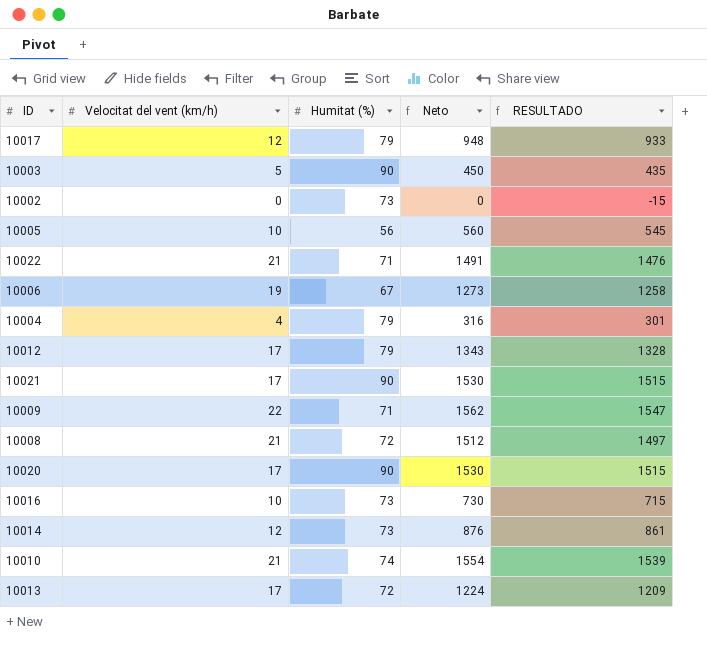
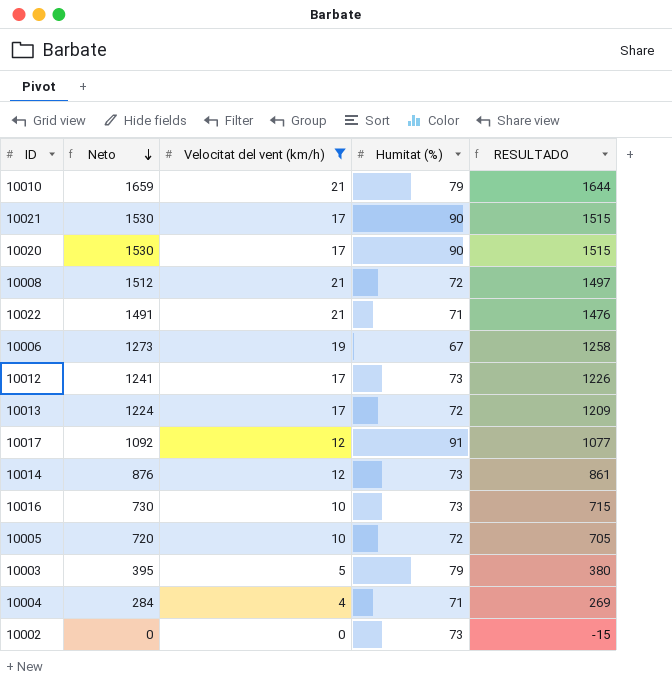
filter: none -> Velocitat del vent (km/h) != 22
row order: none -> Neto descending
column Neto | position: 4 -> 2
10010 | Neto: 1554 -> 1659
10010 | Humitat (%): 74 -> 79
10010 | RESULTADO: 1539 -> 1644
10012 | Neto: 1343 -> 1241
10012 | Humitat (%): 79 -> 73
10012 | RESULTADO: 1328 -> 1226
10017 | Neto: 948 -> 1092
10017 | Humitat (%): 79 -> 91
10017 | RESULTADO: 933 -> 1077
10005 | Neto: 560 -> 720
10005 | Humitat (%): 56 -> 72
10005 | RESULTADO: 545 -> 705
10003 | Neto: 450 -> 395
10003 | Humitat (%): 90 -> 79
10003 | RESULTADO: 435 -> 380
10004 | Neto: 316 -> 284
10004 | Humitat (%): 79 -> 71
10004 | RESULTADO: 301 -> 269

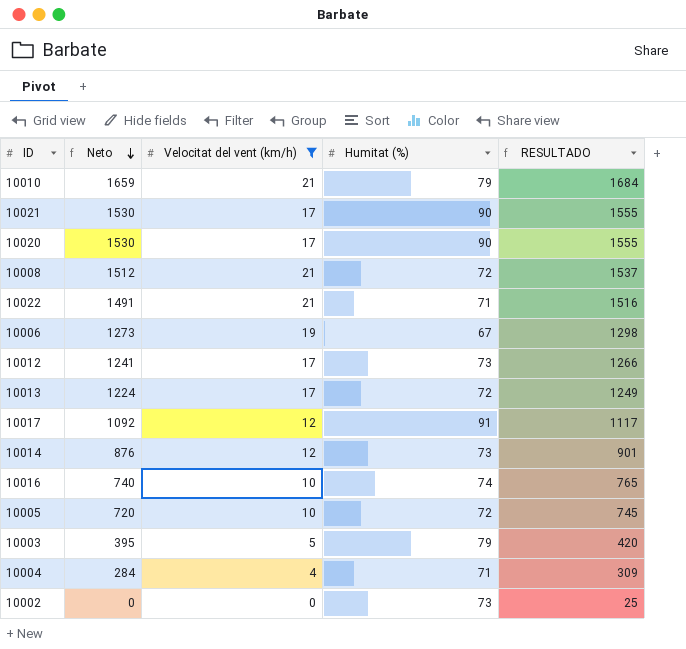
column RESULTADO | formula: [Neto] - 15 -> [Neto] + 25
10016 | Neto: 730 -> 740
10016 | Humitat (%): 73 -> 74

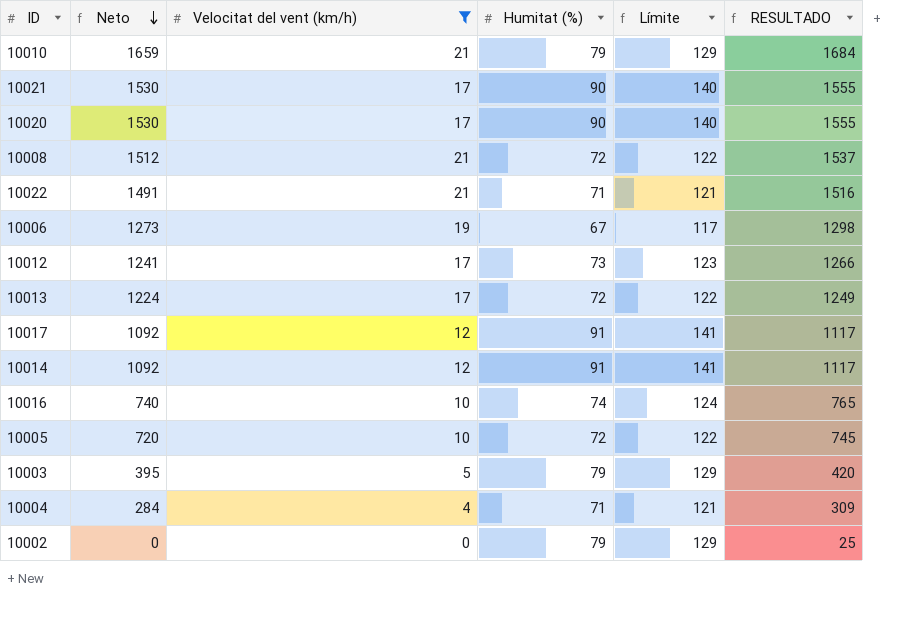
column Límite | formula: none -> [Humitat (%)] + 50
10014 | Neto: 876 -> 1092
10014 | Humitat (%): 73 -> 91
10014 | RESULTADO: 901 -> 1117
10002 | Humitat (%): 73 -> 79

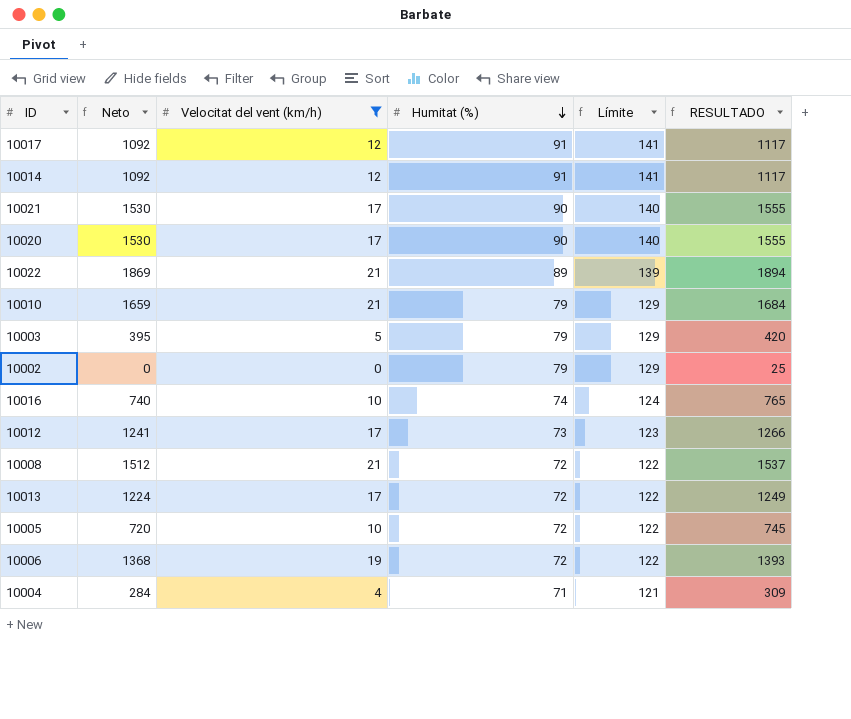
row order: Neto descending -> Humitat (%) descending
10022 | Neto: 1491 -> 1869
10022 | Humitat (%): 71 -> 89
10022 | Límite: 121 -> 139
10022 | RESULTADO: 1516 -> 1894
10006 | Neto: 1273 -> 1368
10006 | Humitat (%): 67 -> 72
10006 | Límite: 117 -> 122
10006 | RESULTADO: 1298 -> 1393

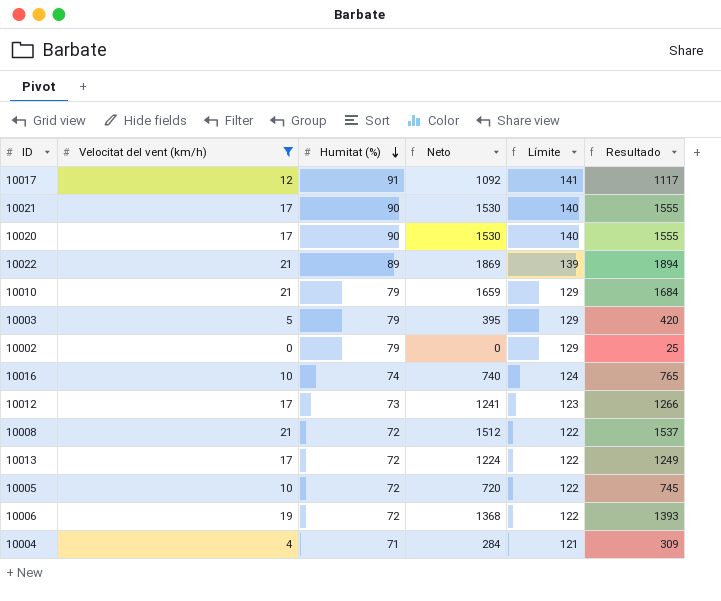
column Neto | position: 2 -> 4
column name: RESULTADO -> Resultado
row 10014: 1092 | 12 | 91 | 141 | 1117 -> none

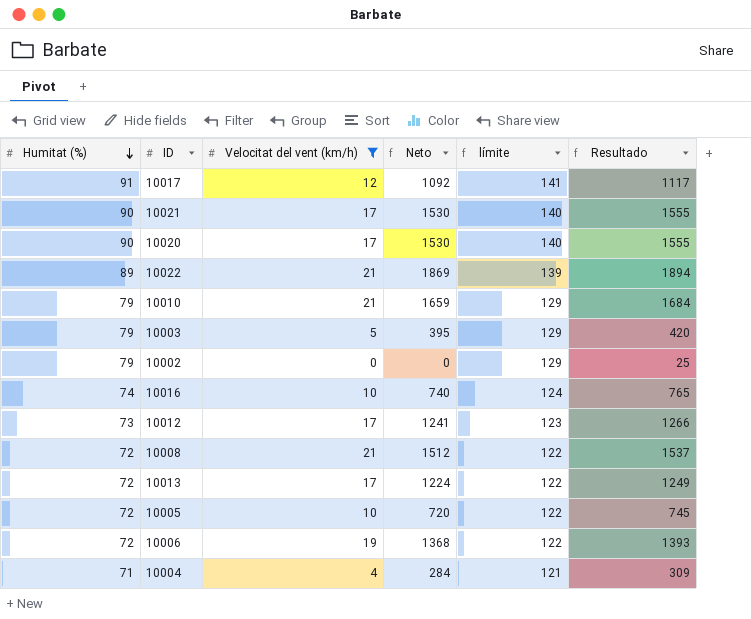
column Humitat (%) | position: 3 -> 1
column name: Límite -> límite

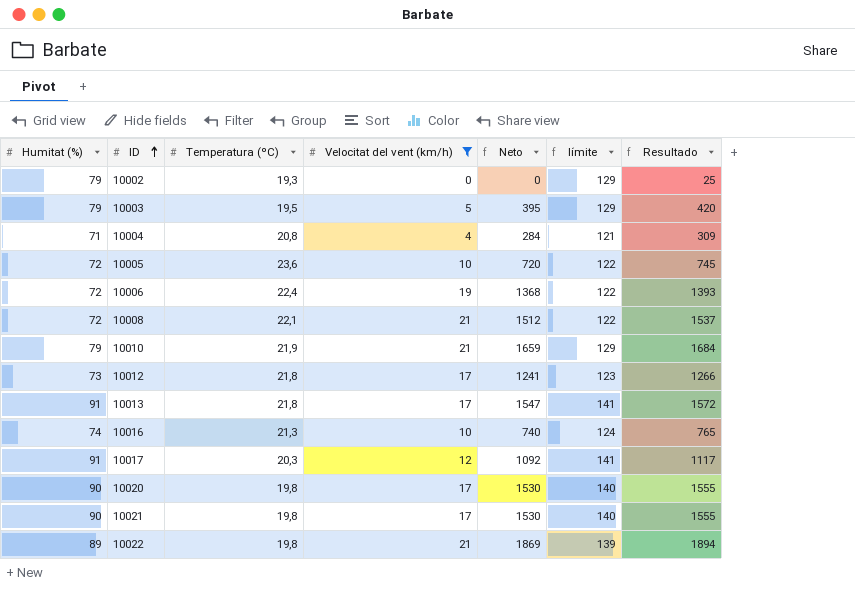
row order: Humitat (%) descending -> ID ascending
column Temperatura (ºC) | position: none -> 3
10013 | Humitat (%): 72 -> 91
10013 | Neto: 1224 -> 1547
10013 | límite: 122 -> 141
10013 | Resultado: 1249 -> 1572

